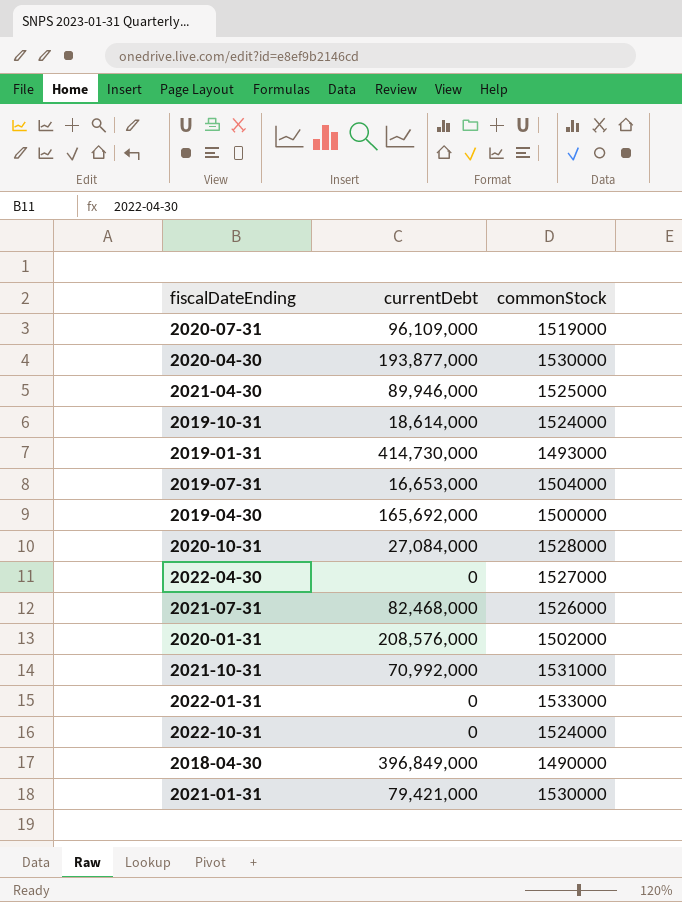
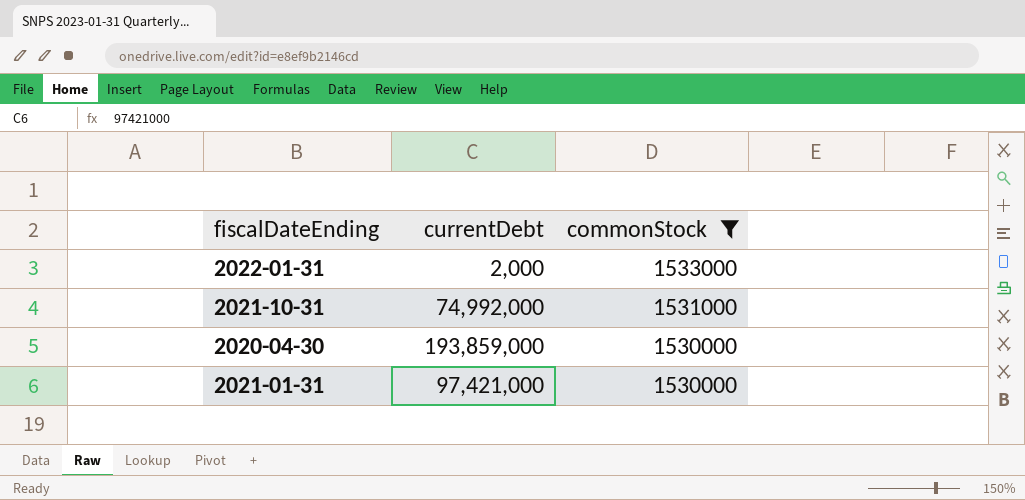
filter: none -> commonStock >= 1530000
row order: none -> commonStock descending
2022-01-31 | currentDebt: 0 -> 2,000
2021-10-31 | currentDebt: 70,992,000 -> 74,992,000
2020-04-30 | currentDebt: 193,877,000 -> 193,859,000
2021-01-31 | currentDebt: 79,421,000 -> 97,421,000

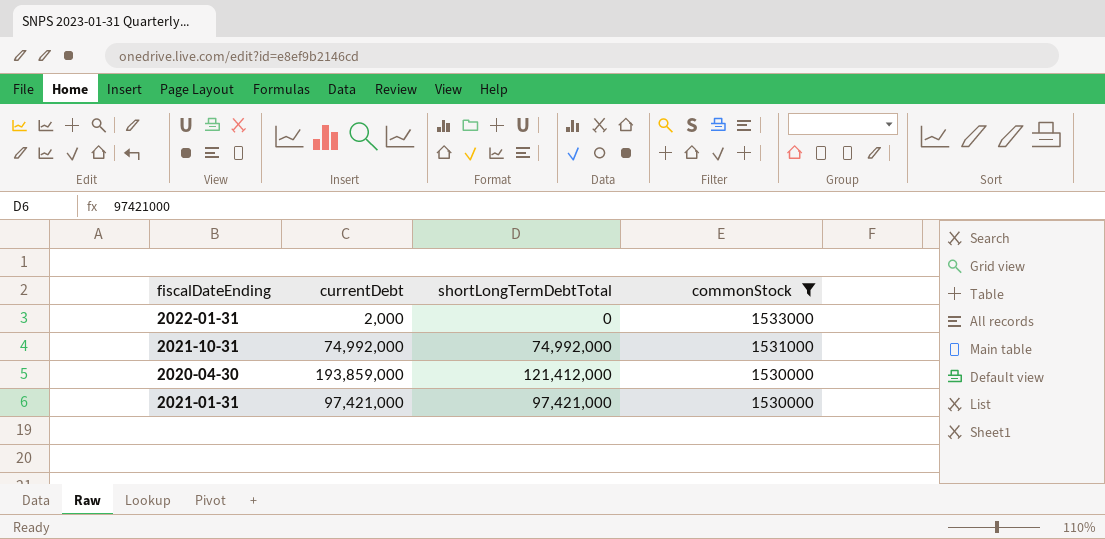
column shortLongTermDebtTotal | position: none -> 3

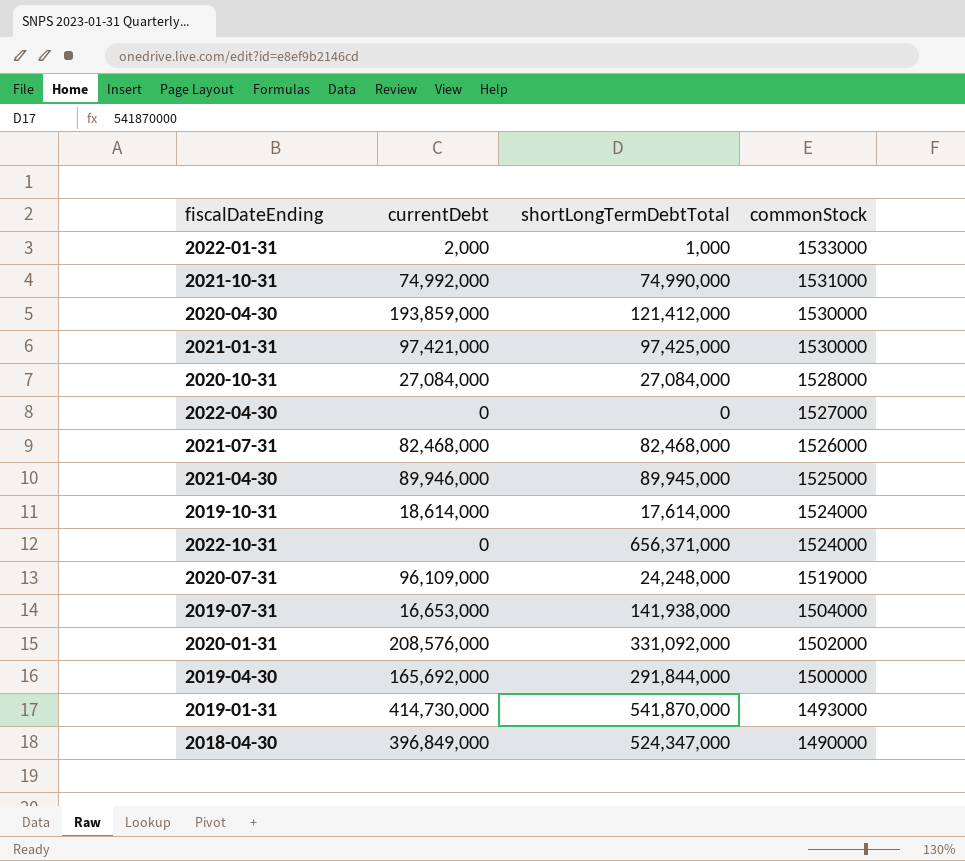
filter: commonStock >= 1530000 -> none
2022-01-31 | shortLongTermDebtTotal: 0 -> 1,000
2021-10-31 | shortLongTermDebtTotal: 74,992,000 -> 74,990,000
2021-01-31 | shortLongTermDebtTotal: 97,421,000 -> 97,425,000

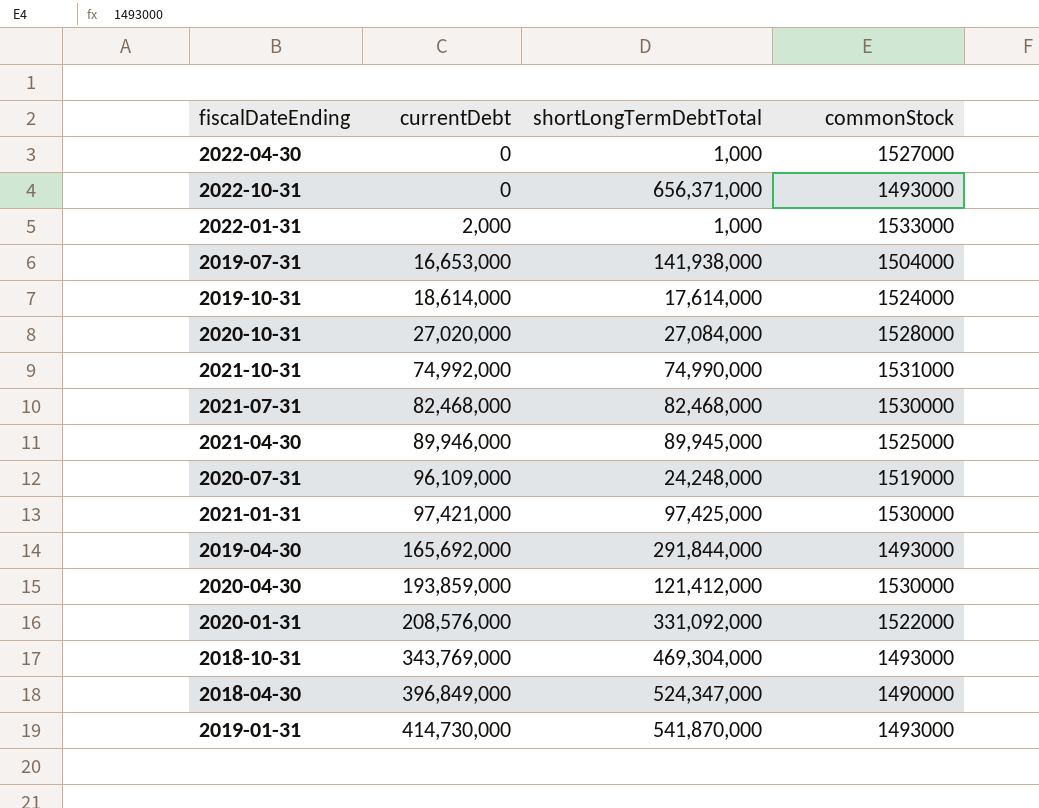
row order: commonStock descending -> currentDebt ascending
2022-04-30 | shortLongTermDebtTotal: 0 -> 1,000
2022-10-31 | commonStock: 1524000 -> 1493000
2020-10-31 | currentDebt: 27,084,000 -> 27,020,000
2021-07-31 | commonStock: 1526000 -> 1530000
2019-04-30 | commonStock: 1500000 -> 1493000
2020-01-31 | commonStock: 1502000 -> 1522000
row 2018-10-31: none -> 343,769,000 | 469,304,000 | 1493000

